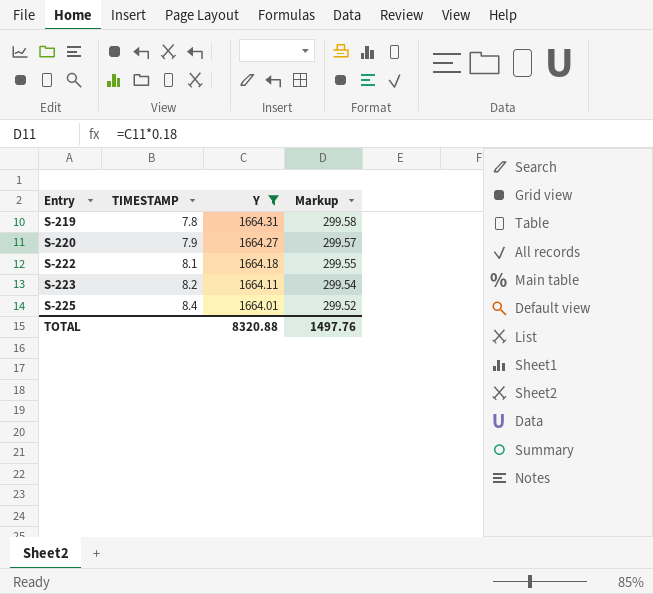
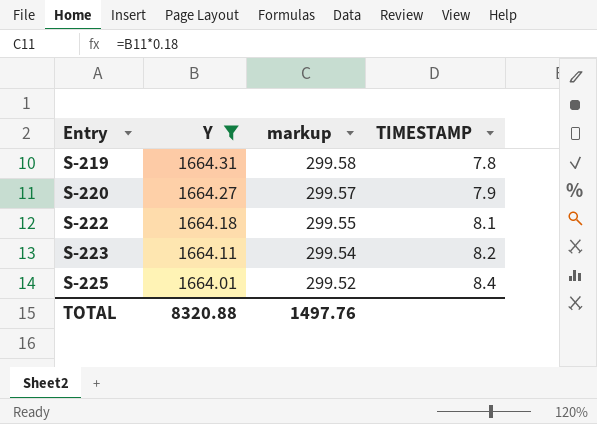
column name: Markup -> markup
column TIMESTAMP | position: 2 -> 4

